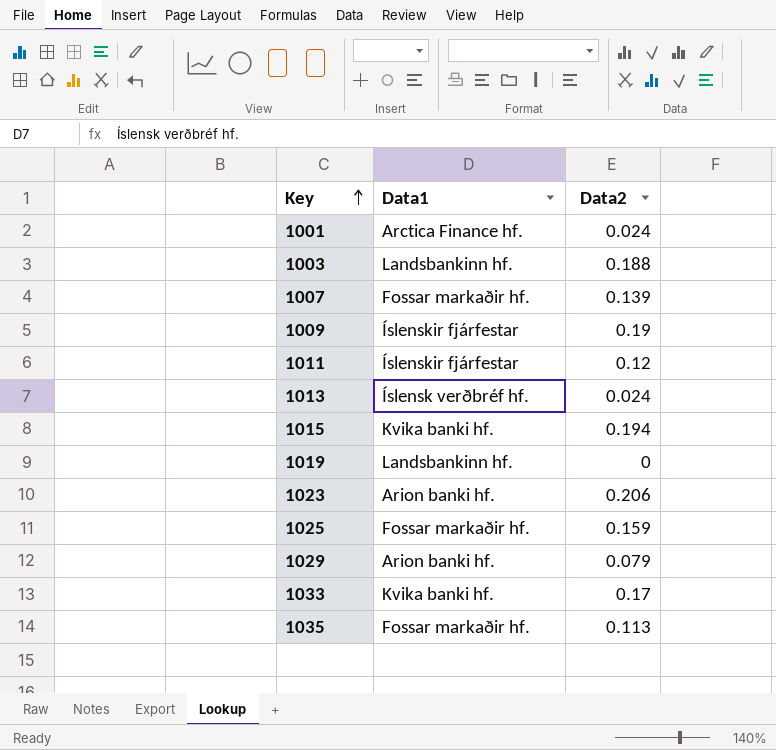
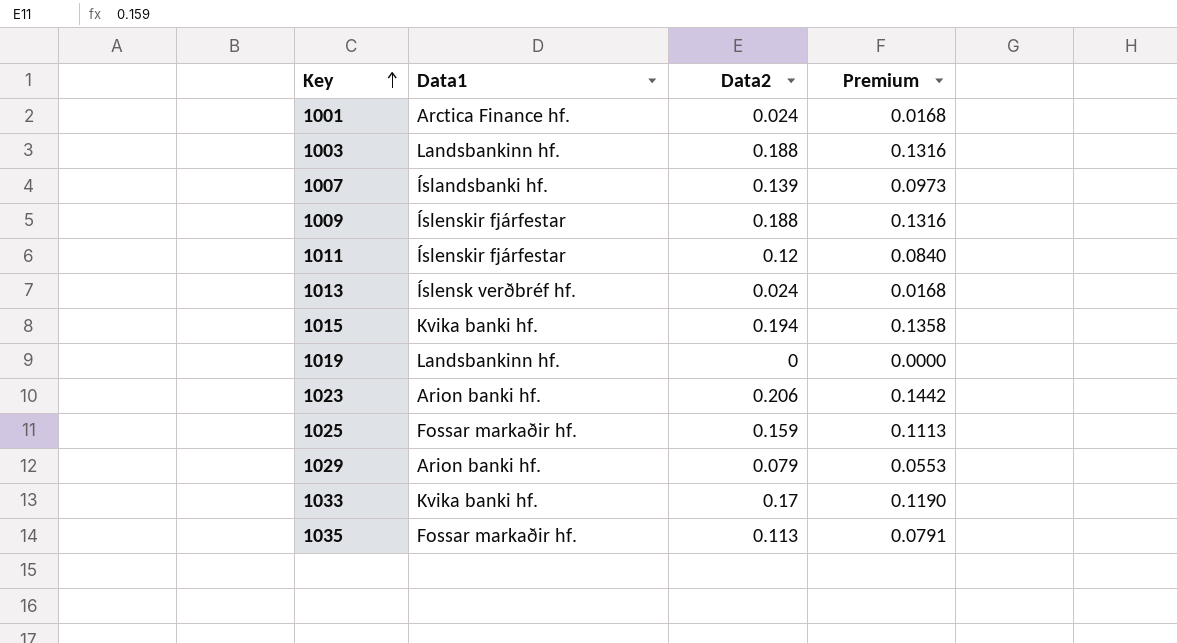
column Premium | formula: none -> [Data2] * 0.7
1007 | Data1: Fossar markaðir hf. -> Íslandsbanki hf.
1009 | Data2: 0.19 -> 0.188

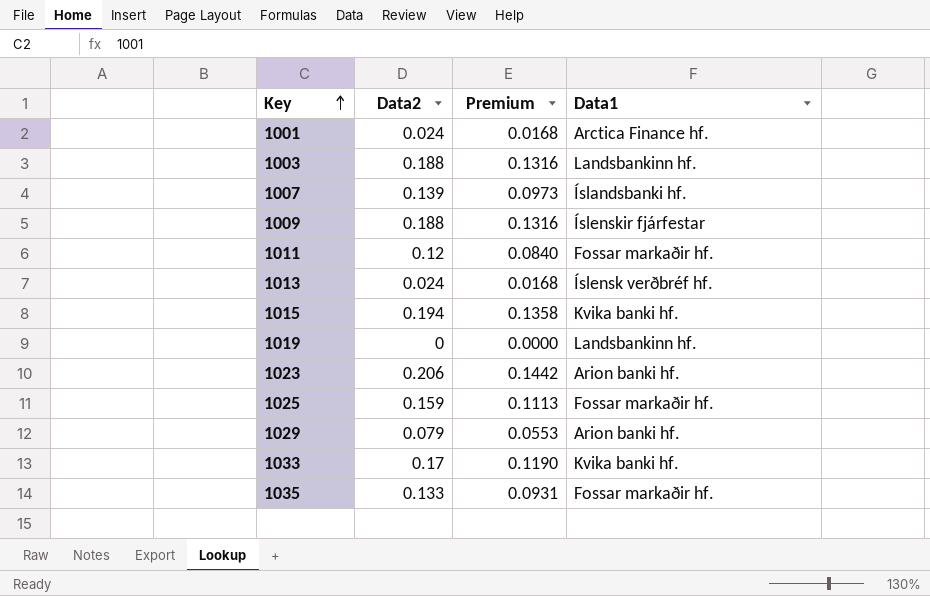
column Data1 | position: 2 -> 4
1011 | Data1: Íslenskir fjárfestar -> Fossar markaðir hf.
1035 | Data2: 0.113 -> 0.133
1035 | Premium: 0.0791 -> 0.0931

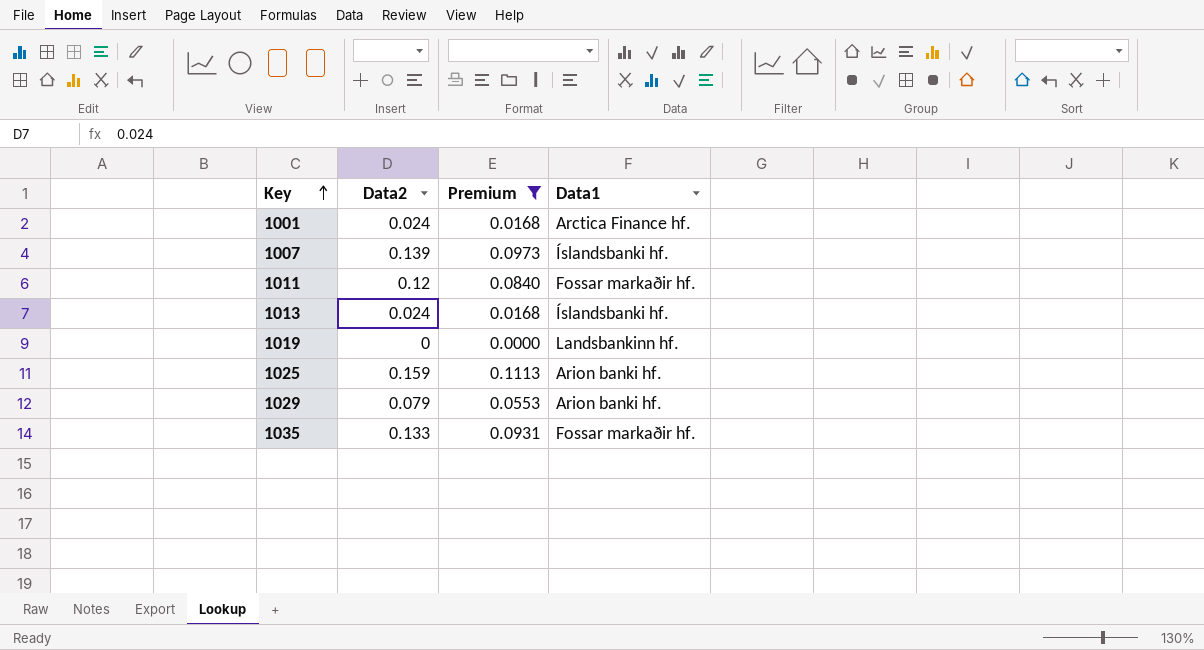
filter: none -> Premium <= 0.1113
1013 | Data1: Íslensk verðbréf hf. -> Íslandsbanki hf.
1025 | Data1: Fossar markaðir hf. -> Arion banki hf.

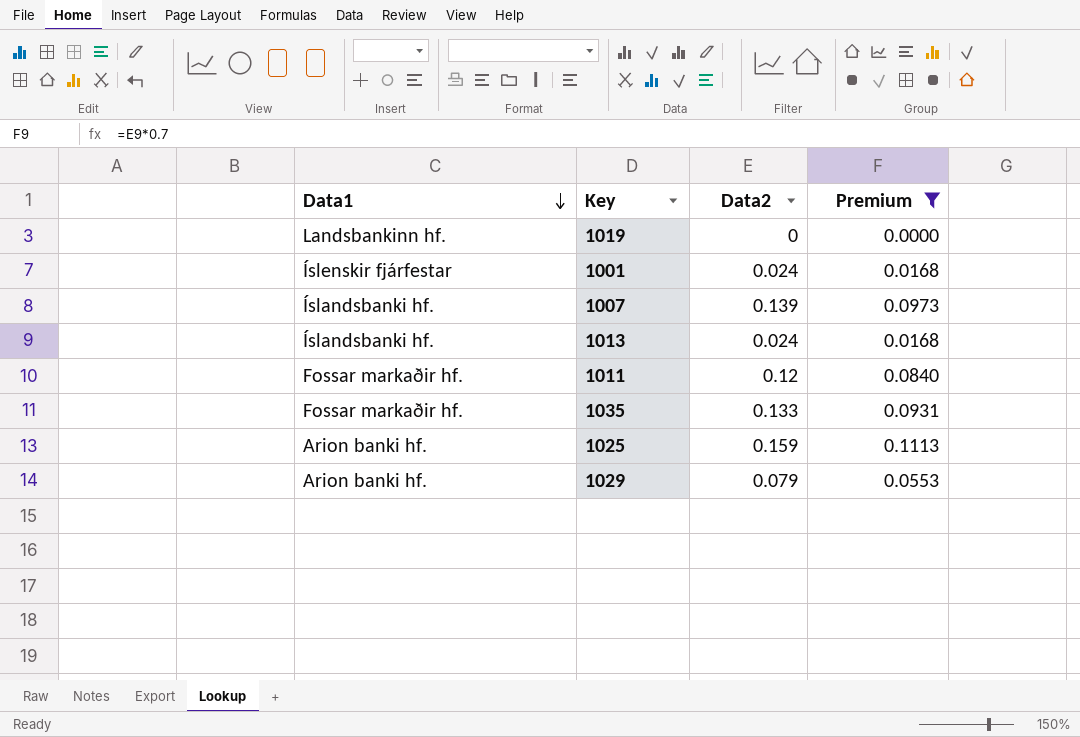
row order: Key ascending -> Data1 descending
column Data1 | position: 4 -> 1
1001 | Data1: Arctica Finance hf. -> Íslenskir fjárfestar

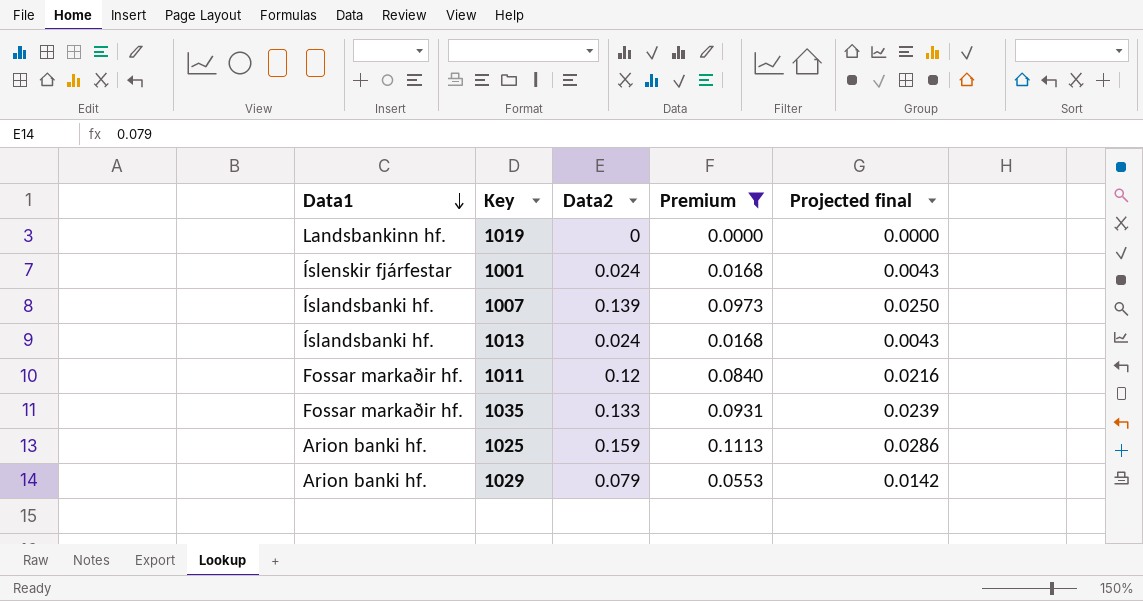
column Projected final | formula: none -> [Data2] * 0.18

